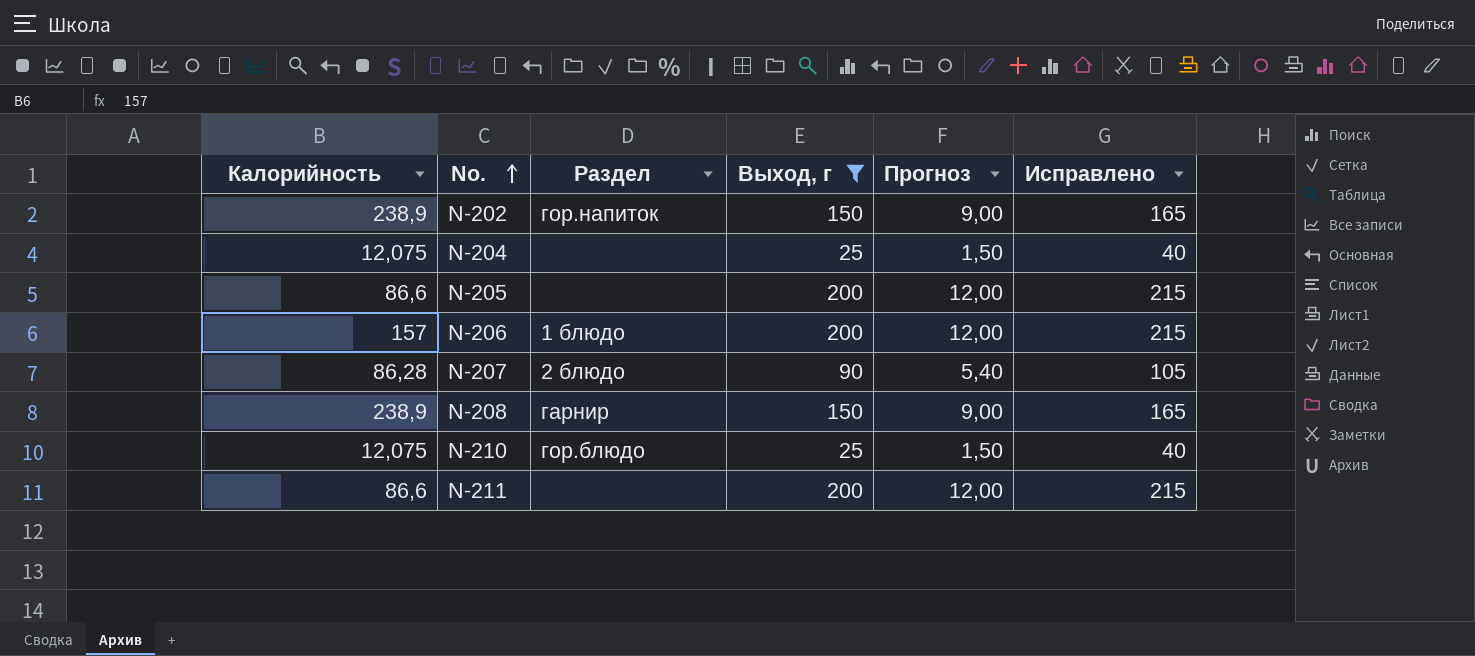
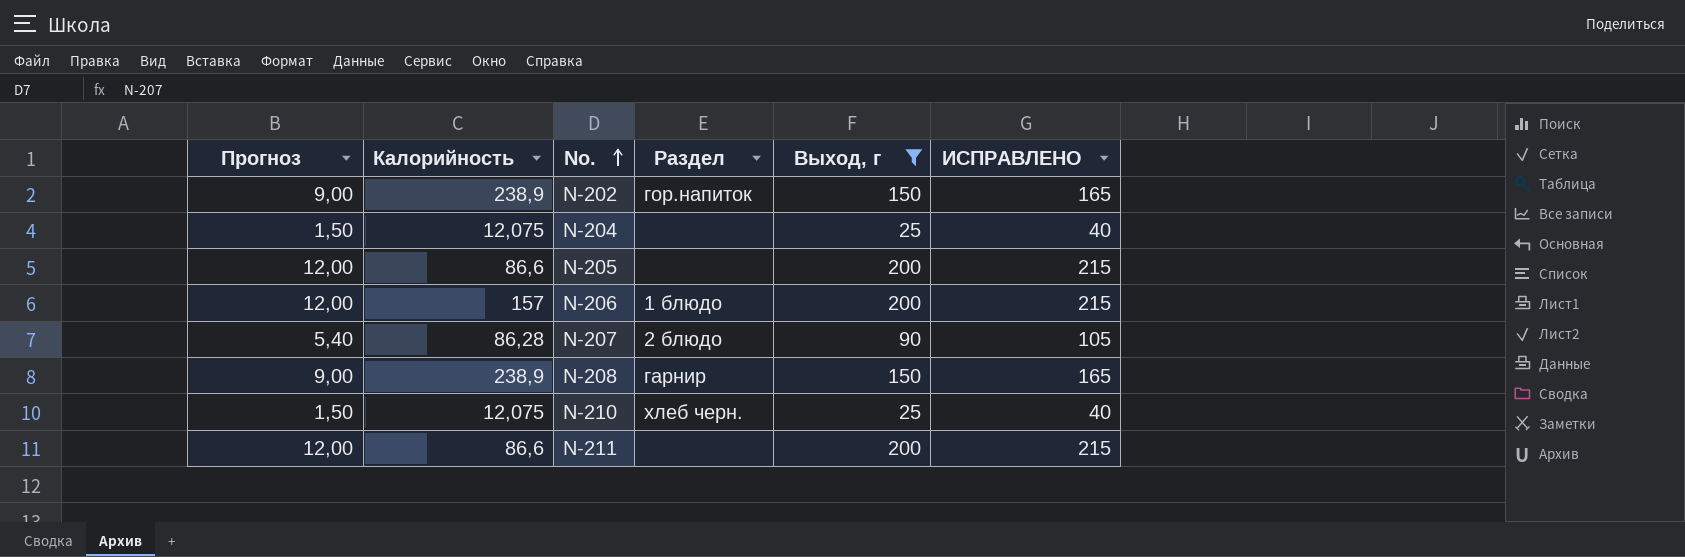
column Прогноз | position: 5 -> 1
column name: Исправлено -> ИСПРАВЛЕНО
N-210 | Раздел: гор.блюдо -> хлеб черн.

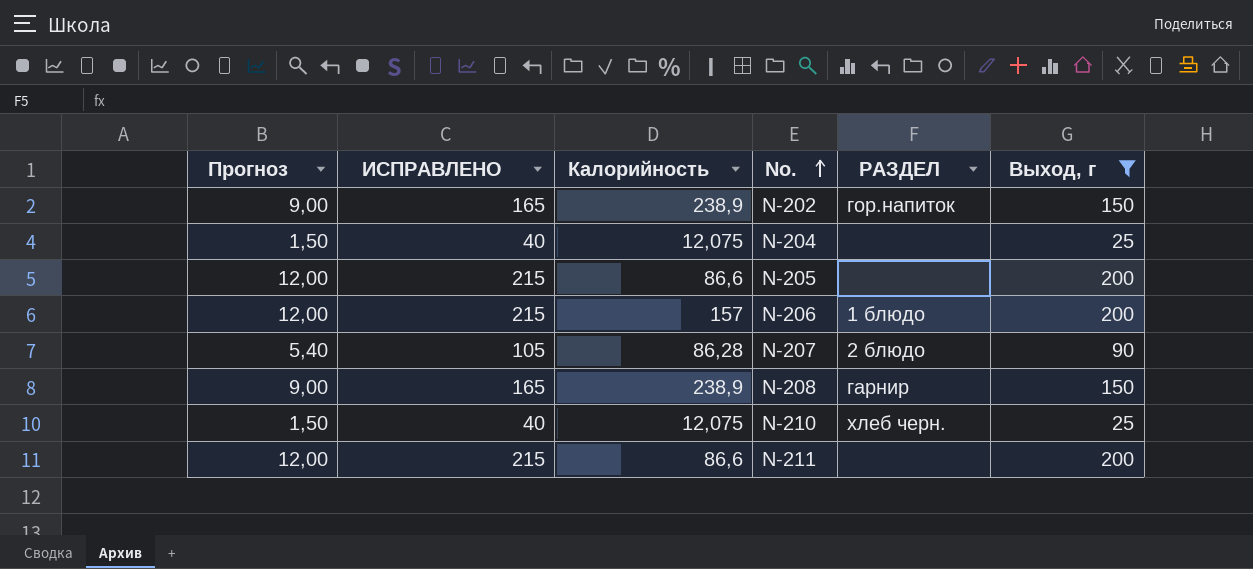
column ИСПРАВЛЕНО | position: 6 -> 2
column name: Раздел -> РАЗДЕЛ

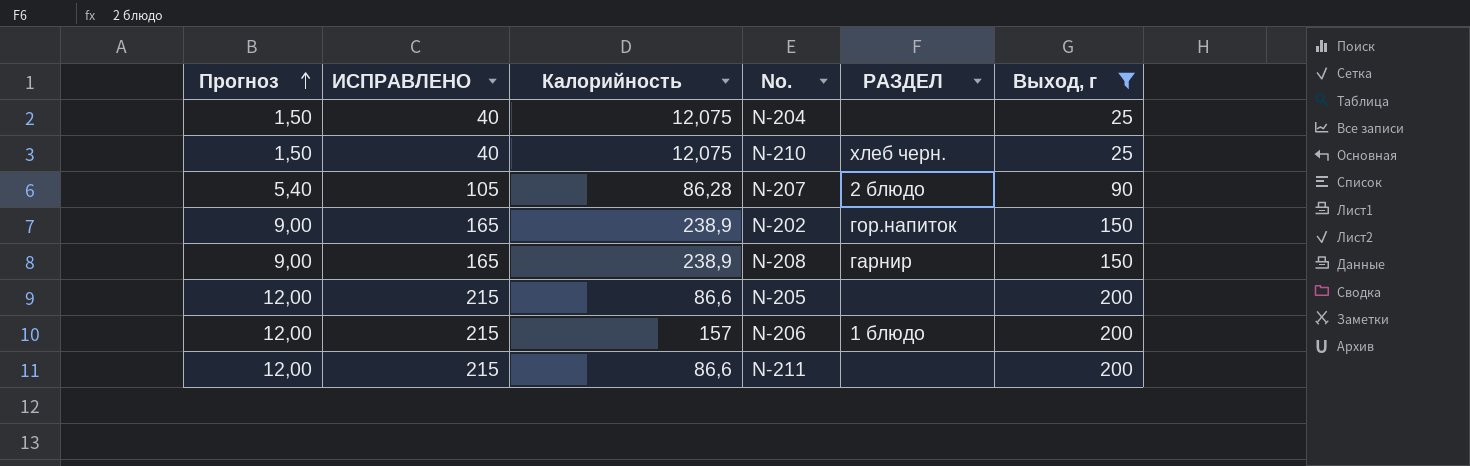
row order: No. ascending -> Прогноз ascending

